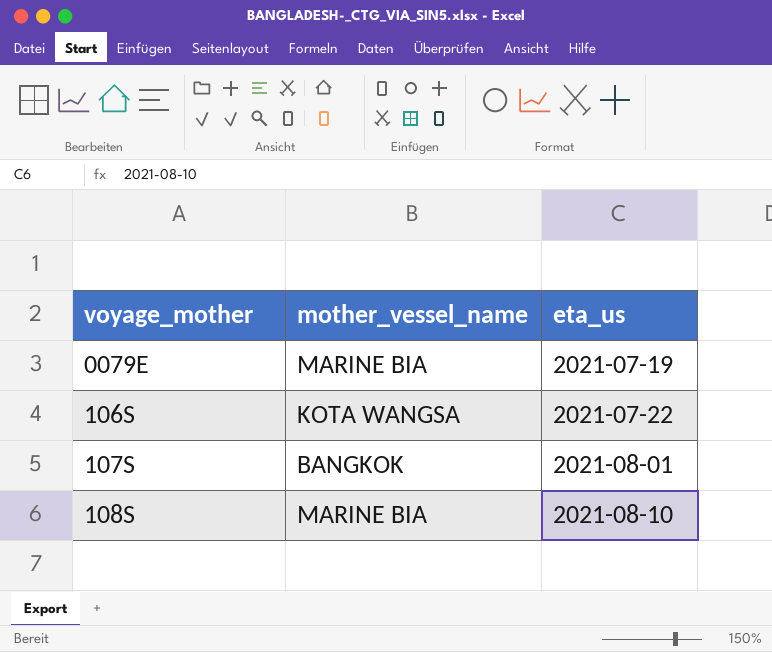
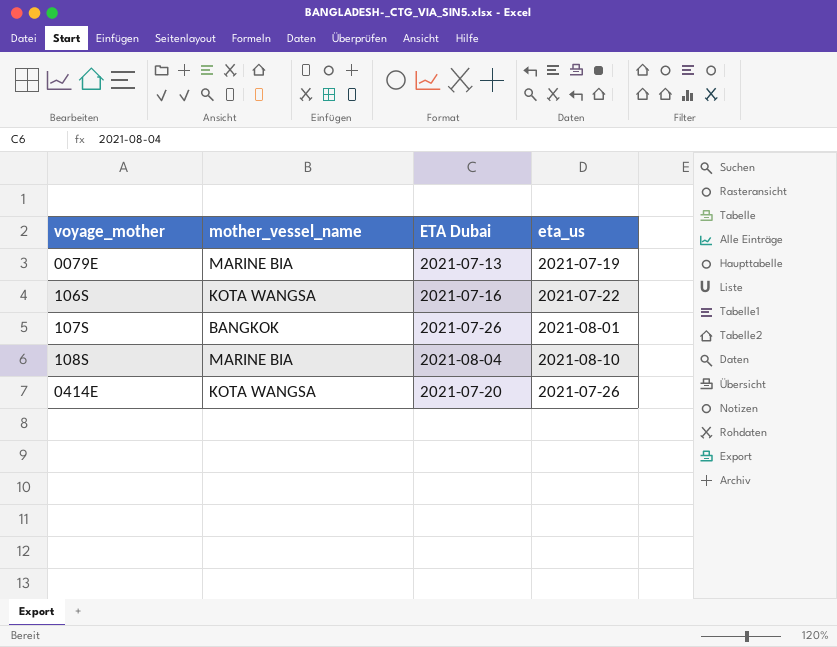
column ETA Dubai | position: none -> 3
row 0414E: none -> KOTA WANGSA | 2021-07-20 | 2021-07-26

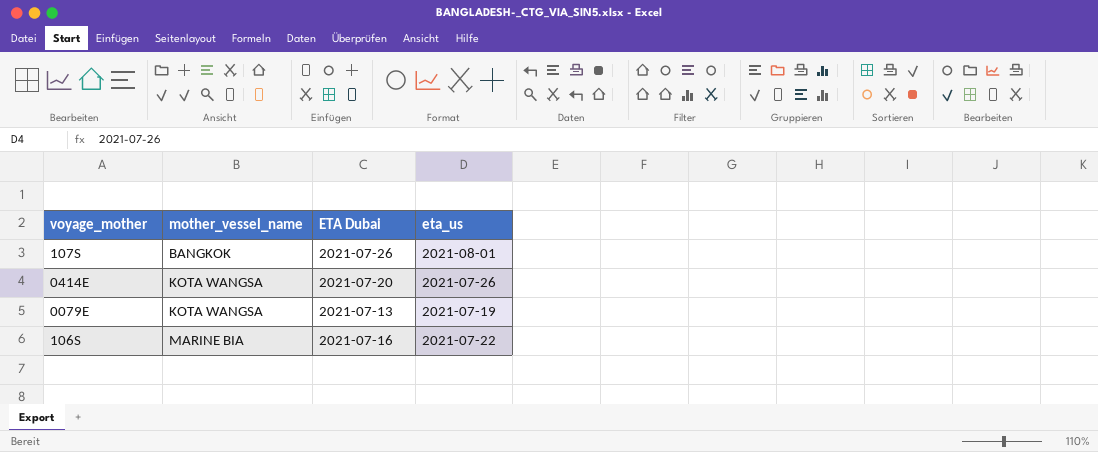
row order: voyage_mother ascending -> mother_vessel_name ascending
row 108S: MARINE BIA | 2021-08-04 | 2021-08-10 -> none
0079E | mother_vessel_name: MARINE BIA -> KOTA WANGSA
106S | mother_vessel_name: KOTA WANGSA -> MARINE BIA

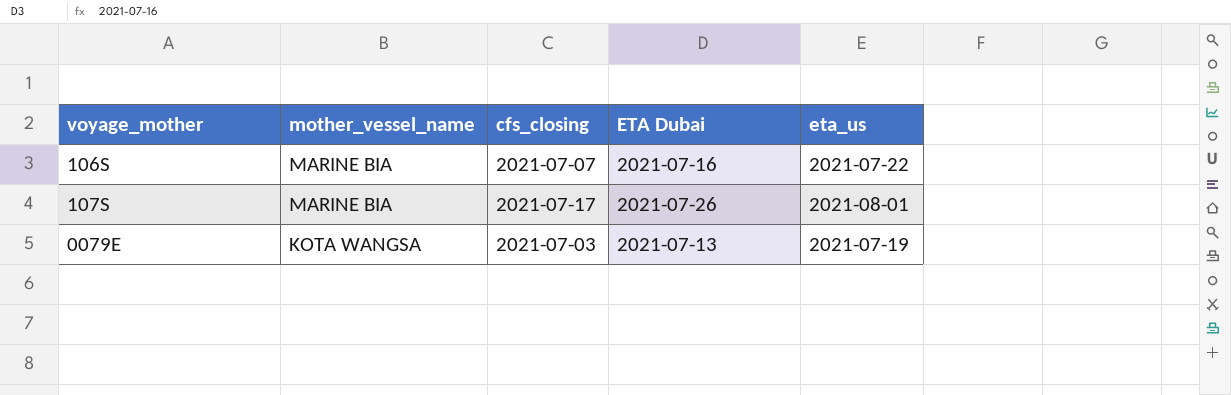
row order: mother_vessel_name ascending -> mother_vessel_name descending
column cfs_closing | position: none -> 3
row 0414E: KOTA WANGSA | 2021-07-20 | 2021-07-26 -> none
107S | mother_vessel_name: BANGKOK -> MARINE BIA

